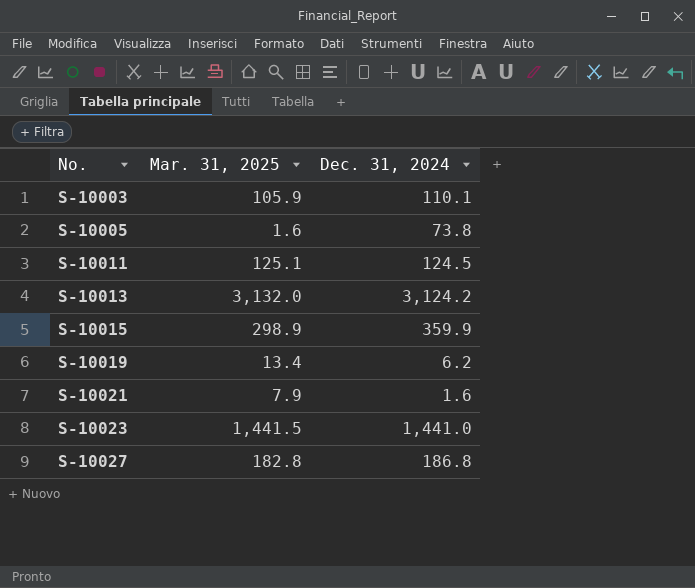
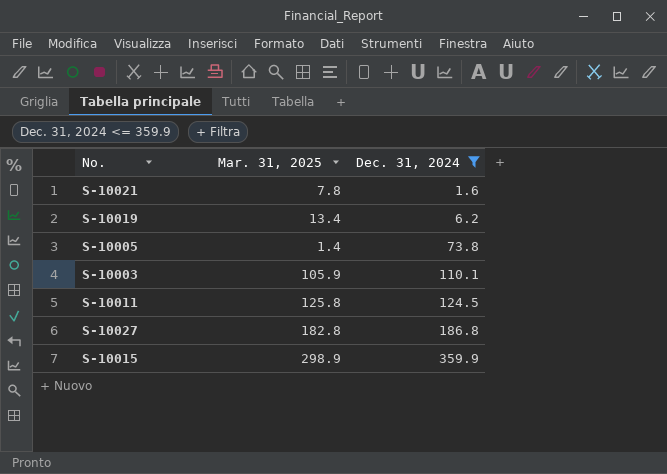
filter: none -> Dec. 31, 2024 <= 359.9
row order: No. ascending -> Dec. 31, 2024 ascending
S-10021 | Mar. 31, 2025: 7.9 -> 7.8
S-10005 | Mar. 31, 2025: 1.6 -> 1.4
S-10011 | Mar. 31, 2025: 125.1 -> 125.8

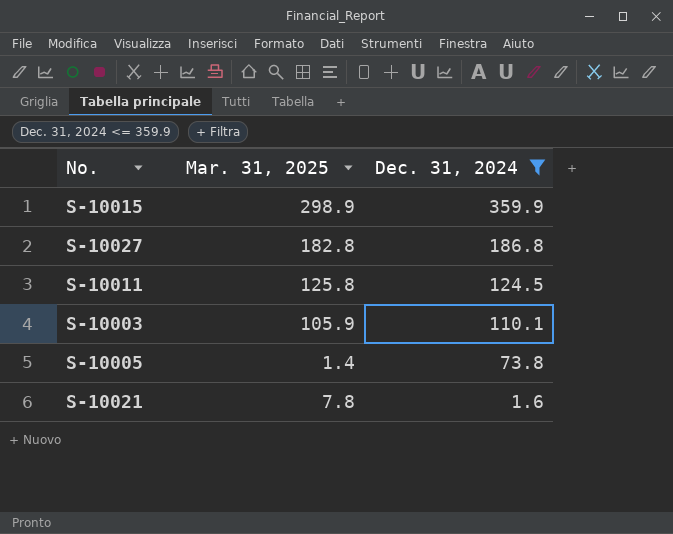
row order: Dec. 31, 2024 ascending -> Dec. 31, 2024 descending
row S-10019: 13.4 | 6.2 -> none

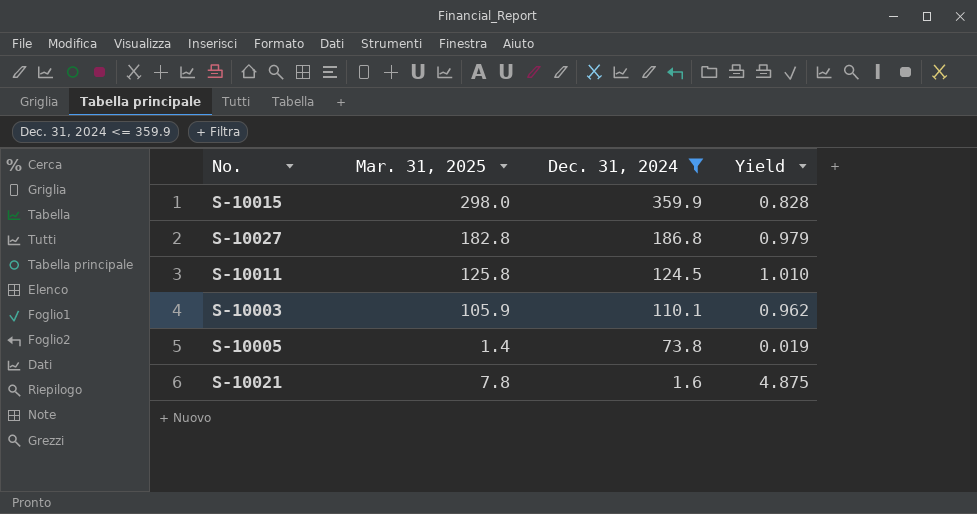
column Yield | formula: none -> [Mar. 31, 2025] / [Dec. 31, 2024]
S-10015 | Mar. 31, 2025: 298.9 -> 298.0

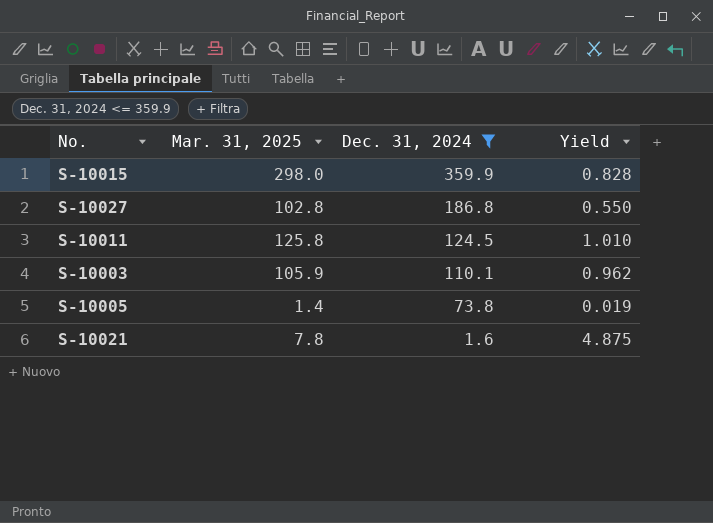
S-10027 | Mar. 31, 2025: 182.8 -> 102.8
S-10027 | Yield: 0.979 -> 0.550

